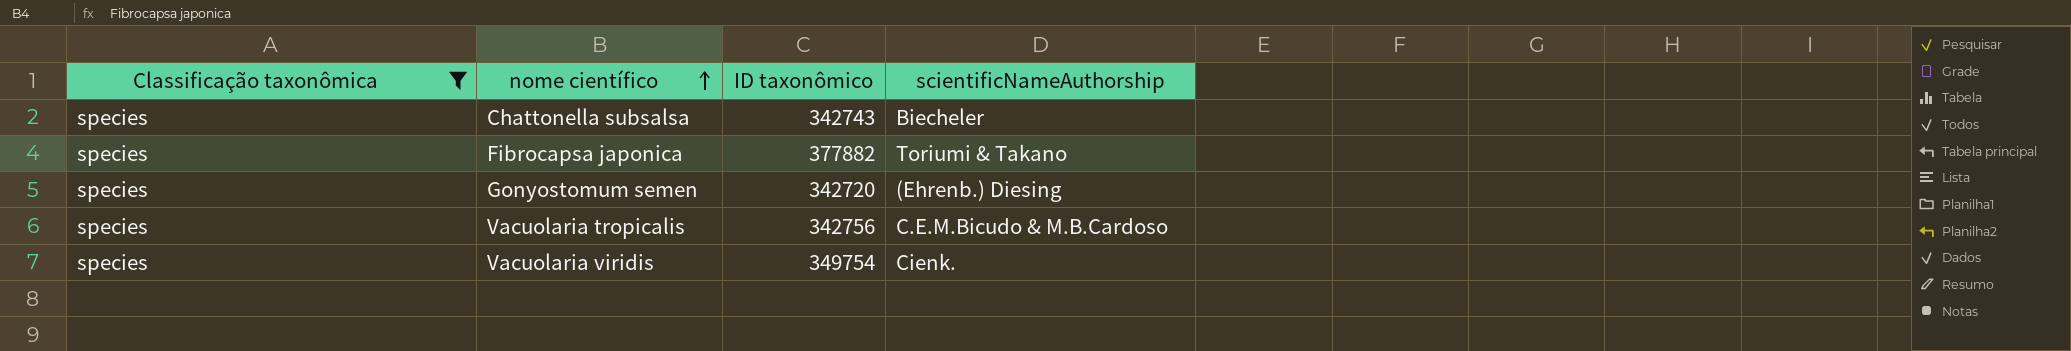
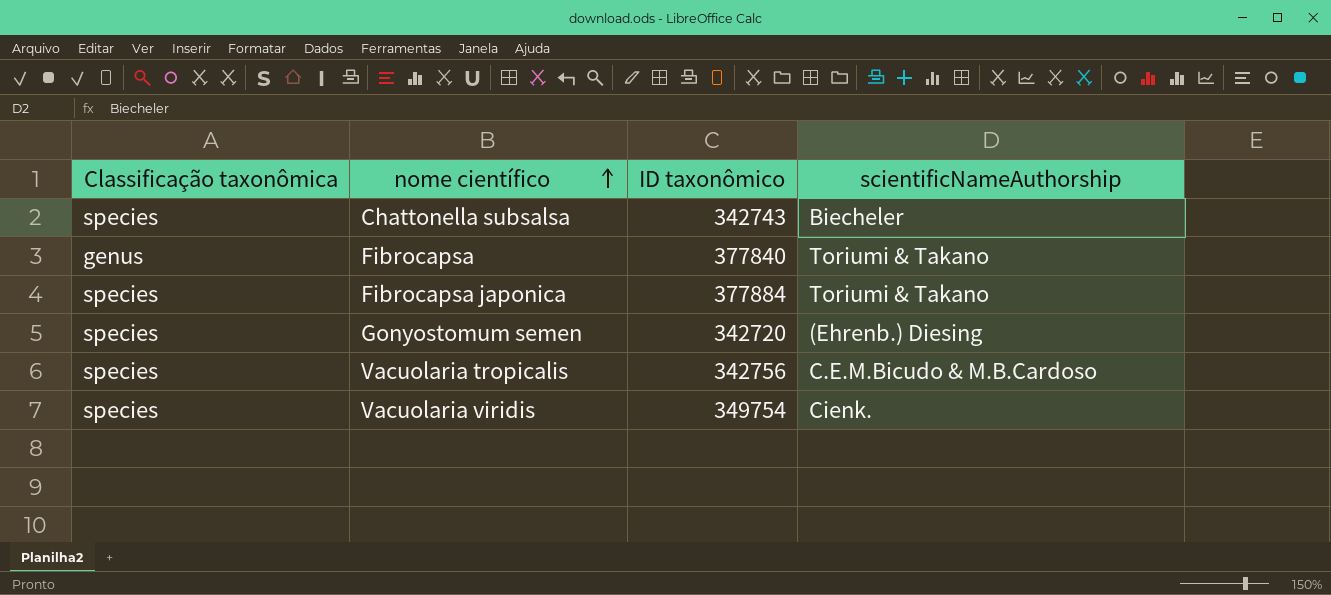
filter: Classificação taxonômica = species -> none
Fibrocapsa japonica | ID taxonômico: 377882 -> 377884

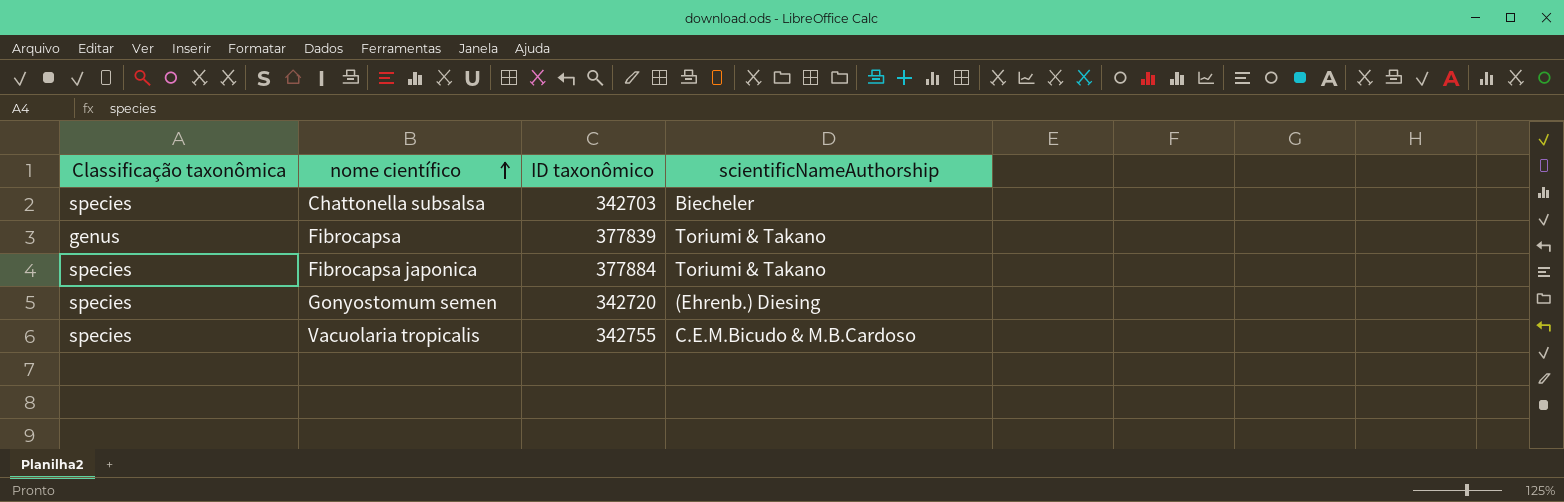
row Vacuolaria viridis: species | 349754 | Cienk. -> none
Chattonella subsalsa | ID taxonômico: 342743 -> 342703
Fibrocapsa | ID taxonômico: 377840 -> 377839
Vacuolaria tropicalis | ID taxonômico: 342756 -> 342755

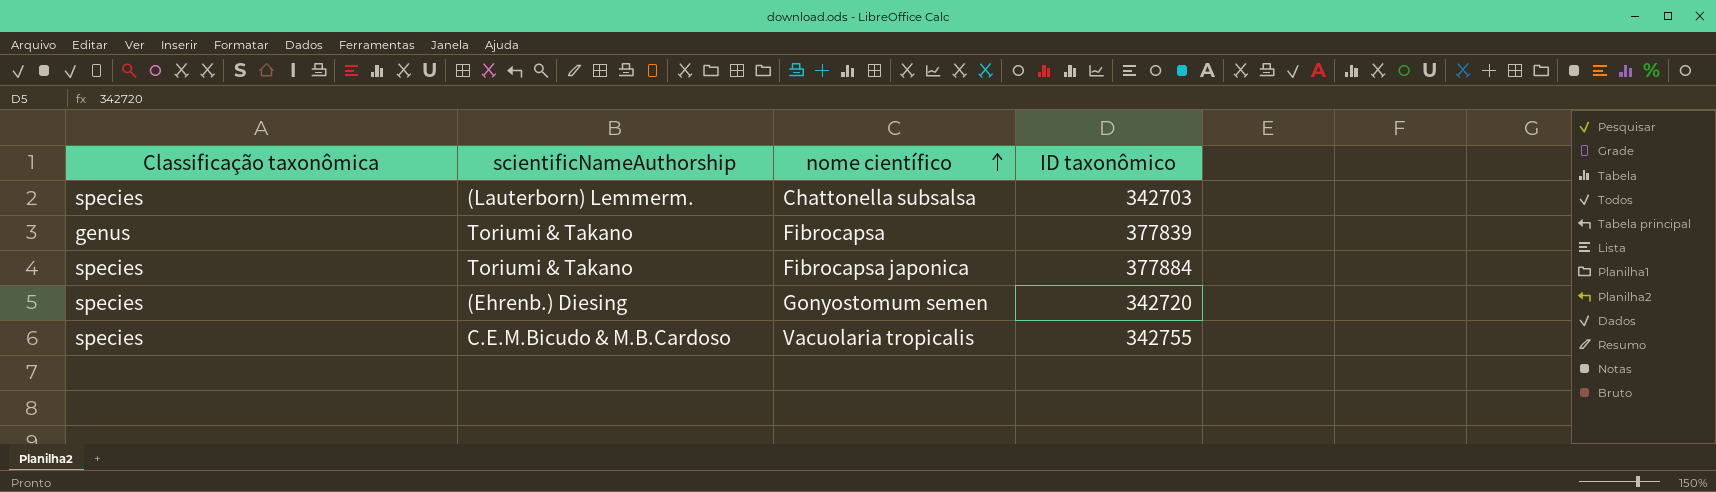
column scientificNameAuthorship | position: 4 -> 2
Chattonella subsalsa | scientificNameAuthorship: Biecheler -> (Lauterborn) Lemmerm.

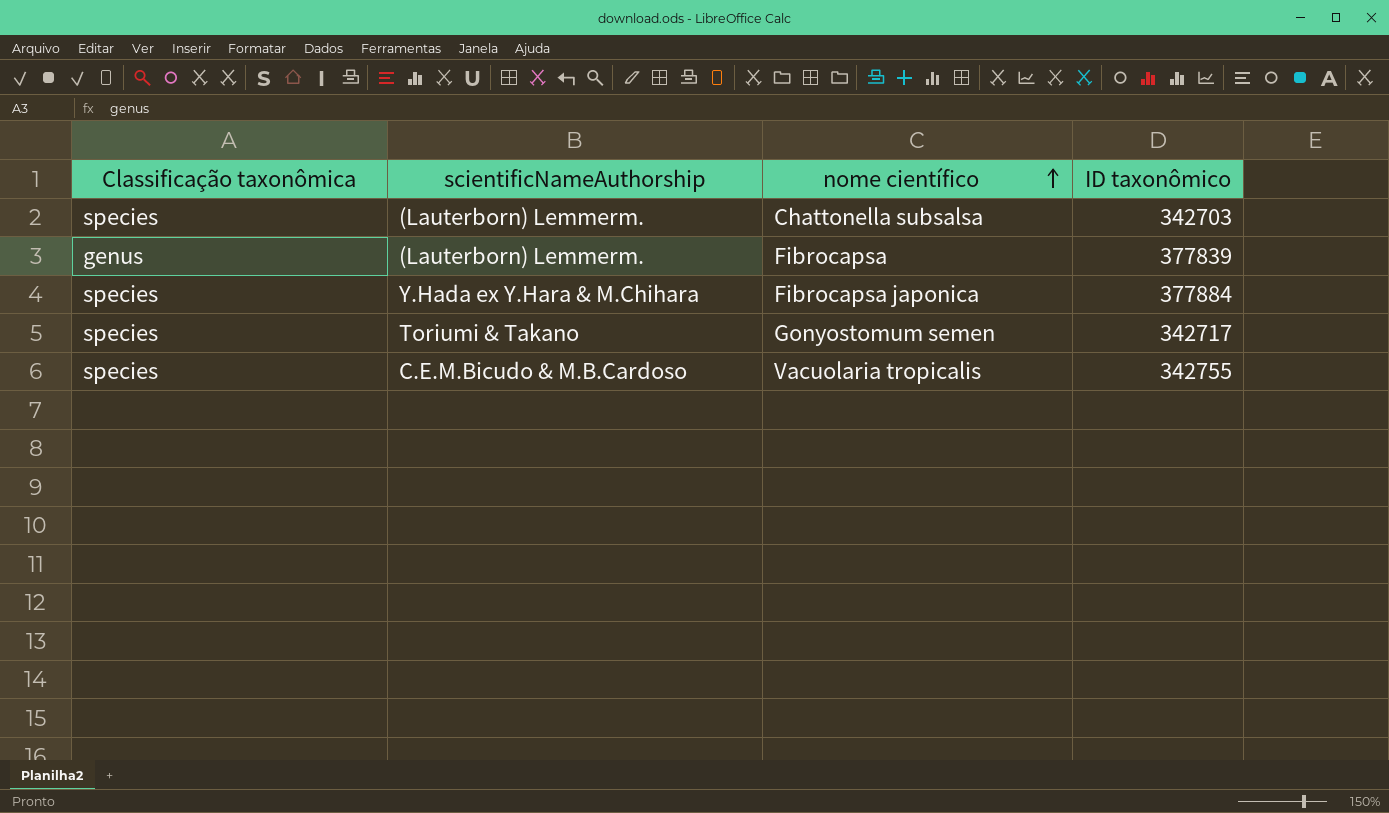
Fibrocapsa | scientificNameAuthorship: Toriumi & Takano -> (Lauterborn) Lemmerm.
Fibrocapsa japonica | scientificNameAuthorship: Toriumi & Takano -> Y.Hada ex Y.Hara & M.Chihara
Gonyostomum semen | scientificNameAuthorship: (Ehrenb.) Diesing -> Toriumi & Takano
Gonyostomum semen | ID taxonômico: 342720 -> 342717

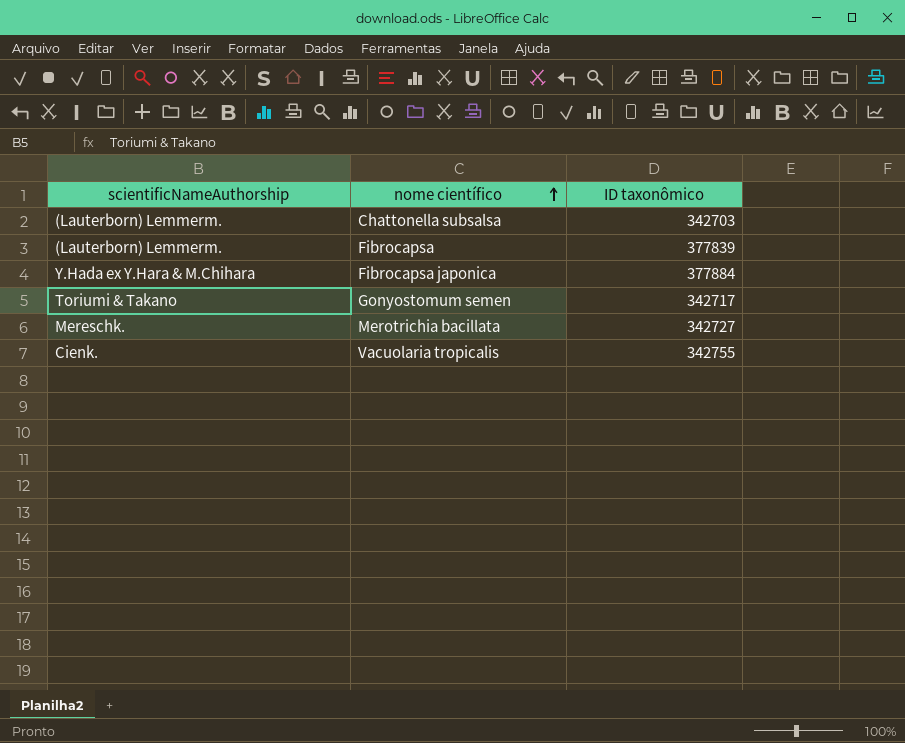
column Classificação taxonômica | position: 1 -> none
row Merotrichia bacillata: none -> Mereschk. | 342727
Vacuolaria tropicalis | scientificNameAuthorship: C.E.M.Bicudo & M.B.Cardoso -> Cienk.

